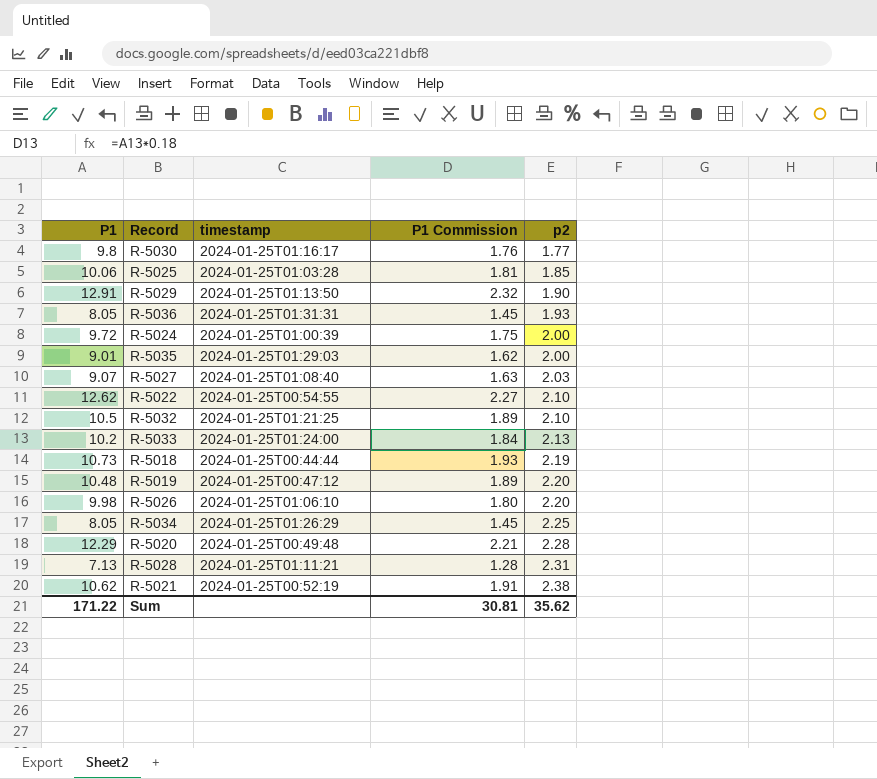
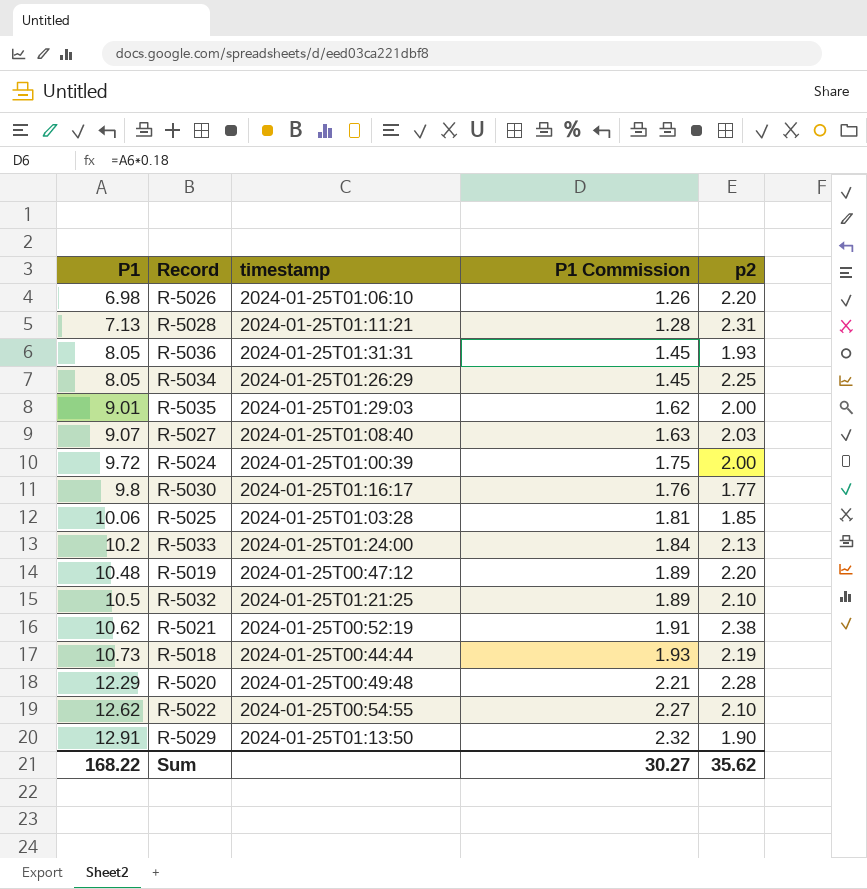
row order: p2 ascending -> P1 ascending
R-5026 | P1: 9.98 -> 6.98
R-5026 | P1 Commission: 1.80 -> 1.26
Sum | P1: 171.22 -> 168.22
Sum | P1 Commission: 30.81 -> 30.27

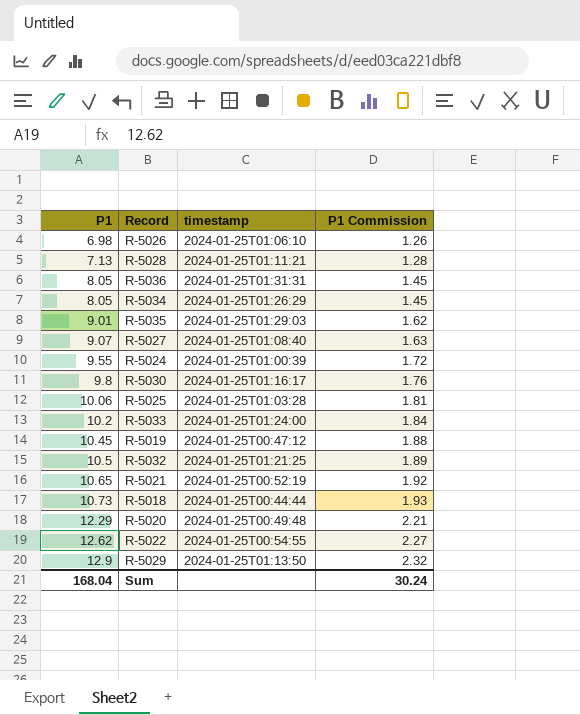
column p2 | position: 5 -> none
R-5024 | P1: 9.72 -> 9.55
R-5024 | P1 Commission: 1.75 -> 1.72
R-5019 | P1: 10.48 -> 10.45
R-5019 | P1 Commission: 1.89 -> 1.88
R-5021 | P1: 10.62 -> 10.65
R-5021 | P1 Commission: 1.91 -> 1.92
R-5029 | P1: 12.91 -> 12.9
Sum | P1: 168.22 -> 168.04
Sum | P1 Commission: 30.27 -> 30.24

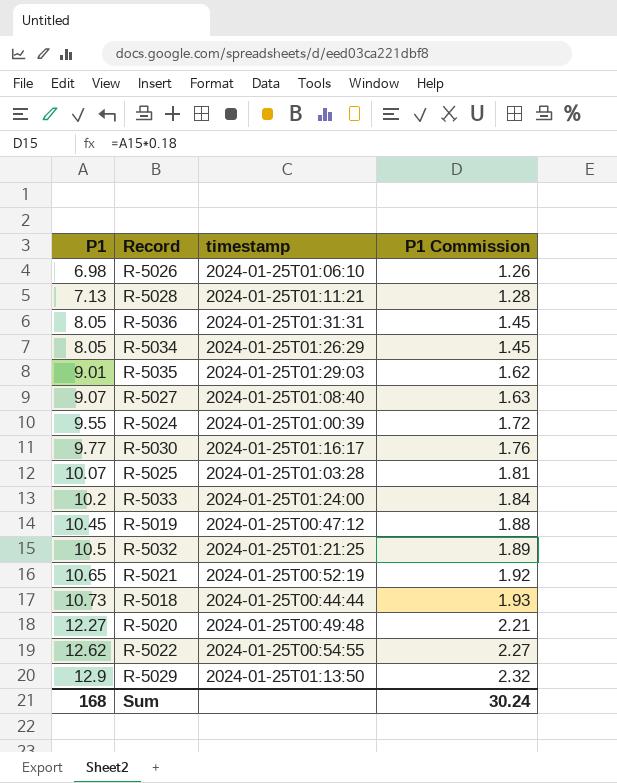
R-5030 | P1: 9.8 -> 9.77
R-5025 | P1: 10.06 -> 10.07
R-5020 | P1: 12.29 -> 12.27
Sum | P1: 168.04 -> 168

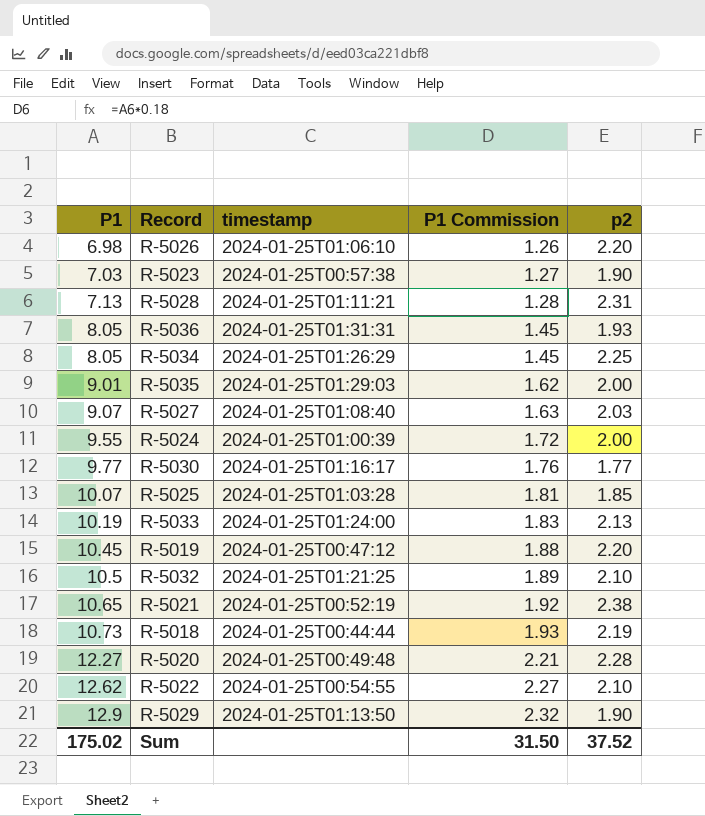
column p2 | position: none -> 5
row R-5023: none -> 7.03 | 2024-01-25T00:57:38 | 1.27 | 1.90
R-5033 | P1: 10.2 -> 10.19
R-5033 | P1 Commission: 1.84 -> 1.83
Sum | P1: 168 -> 175.02
Sum | P1 Commission: 30.24 -> 31.50

